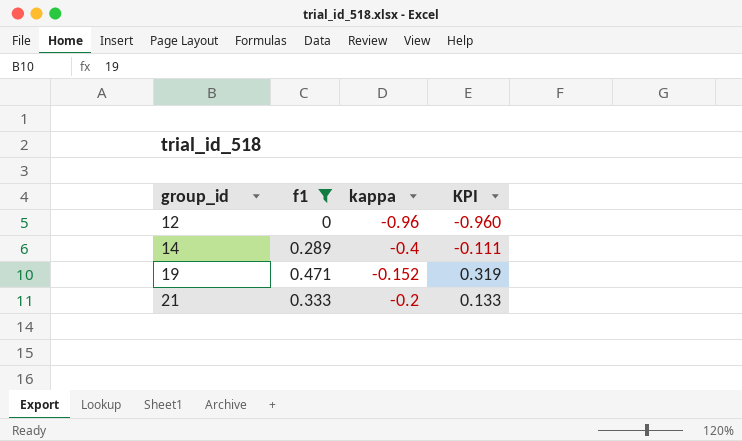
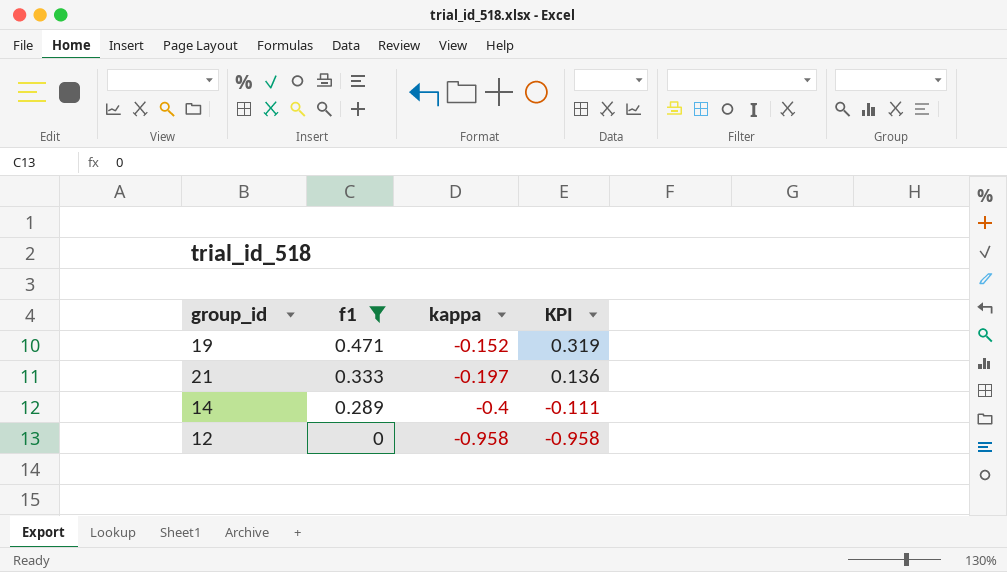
row order: group_id ascending -> f1 descending
21 | kappa: -0.2 -> -0.197
21 | KPI: 0.133 -> 0.136
12 | kappa: -0.96 -> -0.958
12 | KPI: -0.960 -> -0.958

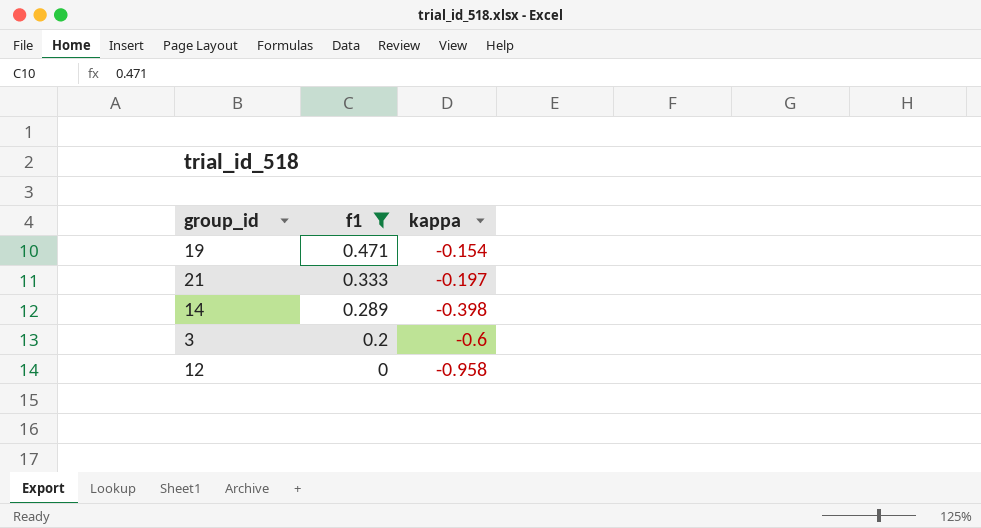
column KPI | formula: [f1] + [kappa] -> none
19 | kappa: -0.152 -> -0.154
14 | kappa: -0.4 -> -0.398
row 3: none -> 0.2 | -0.6

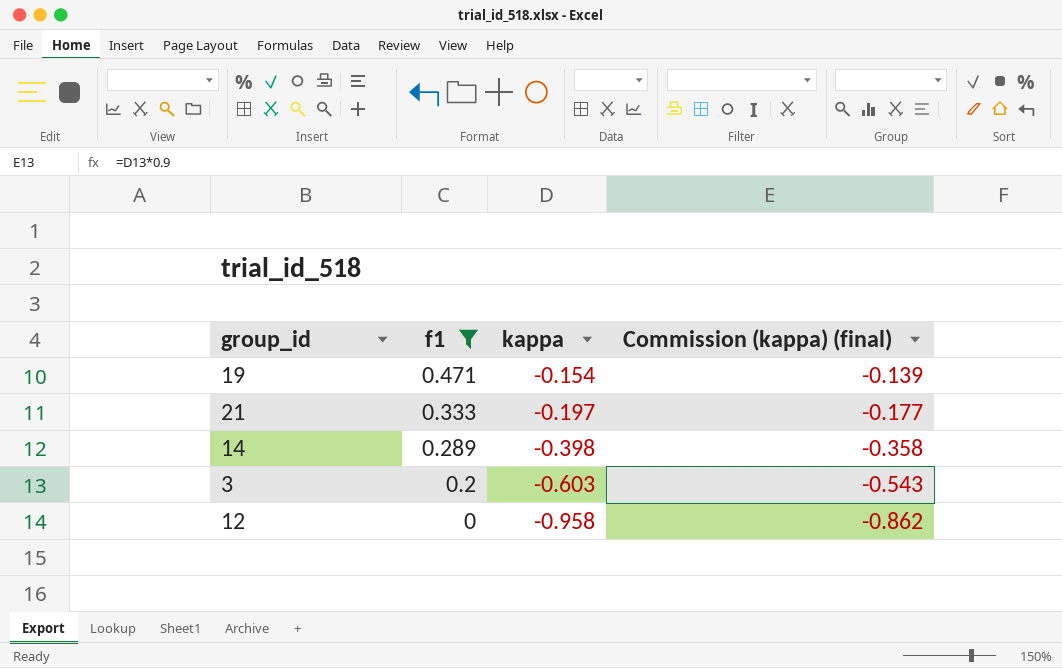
column Commission (kappa) (final) | formula: none -> [kappa] * 0.9
3 | kappa: -0.6 -> -0.603

